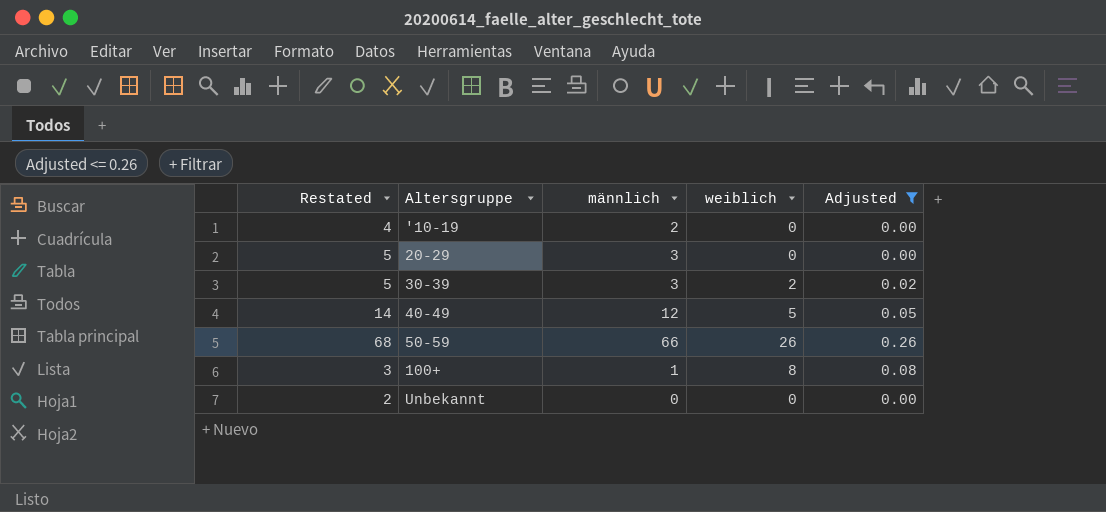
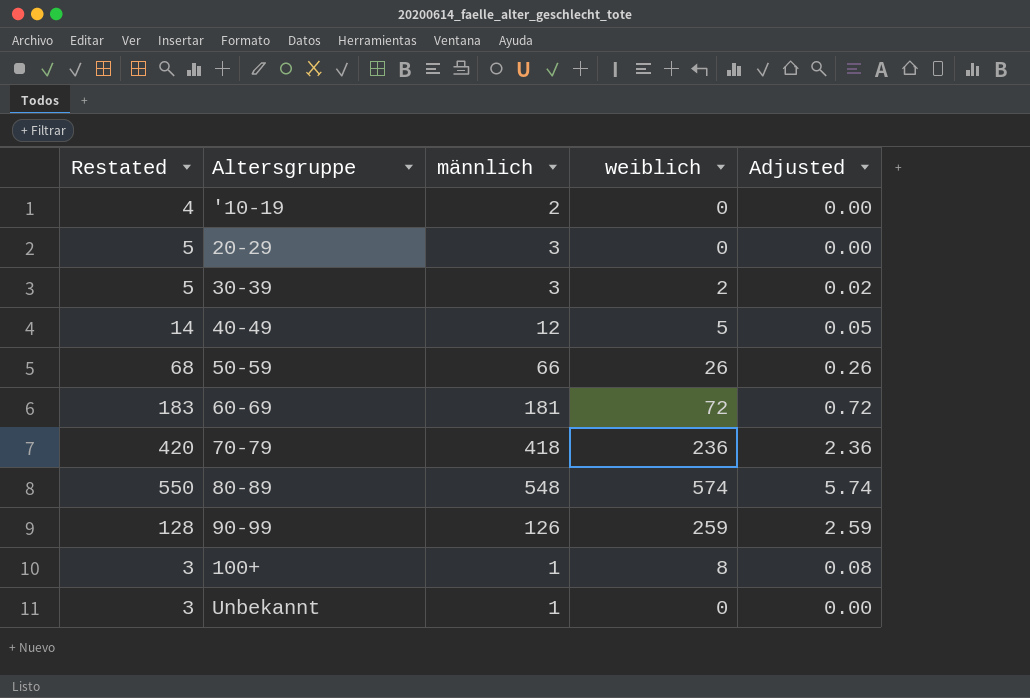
filter: Adjusted <= 0.26 -> none
Unbekannt | Restated: 2 -> 3
Unbekannt | männlich: 0 -> 1

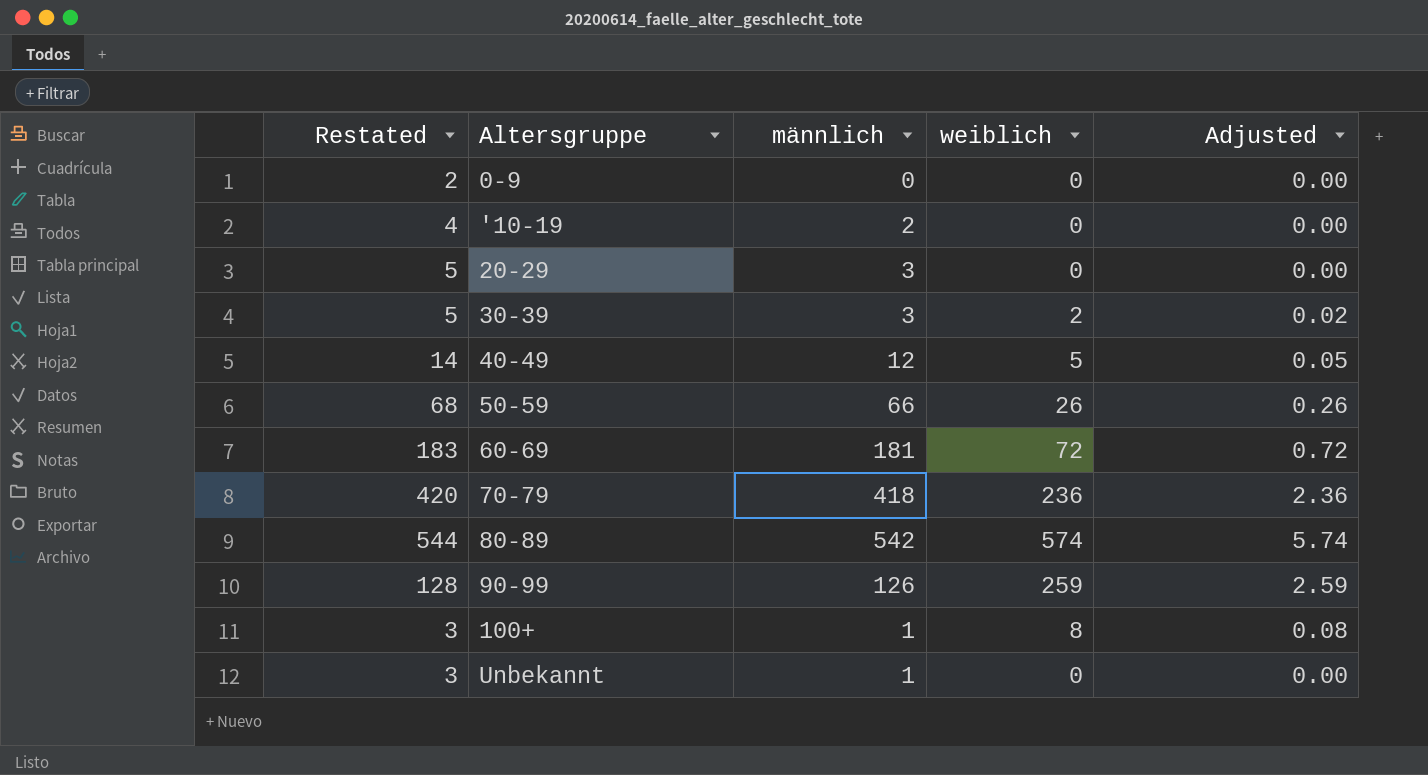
row 0-9: none -> 2 | 0 | 0 | 0.00
80-89 | Restated: 550 -> 544
80-89 | männlich: 548 -> 542

